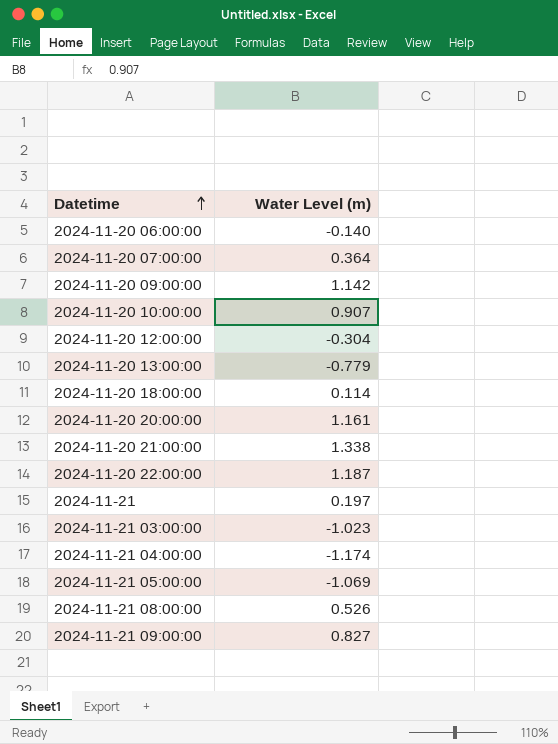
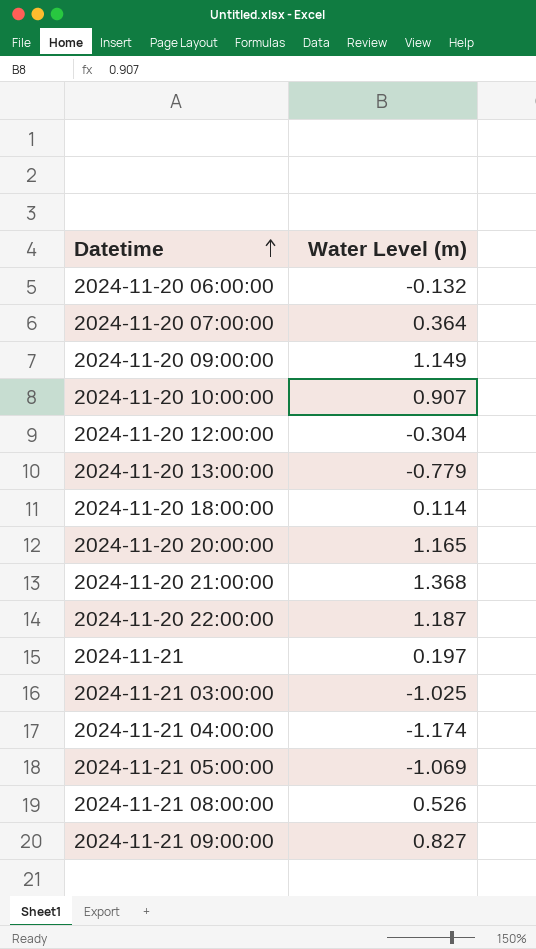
2024-11-20 06:00:00 | Water Level (m): -0.140 -> -0.132
2024-11-20 09:00:00 | Water Level (m): 1.142 -> 1.149
2024-11-20 20:00:00 | Water Level (m): 1.161 -> 1.165
2024-11-20 21:00:00 | Water Level (m): 1.338 -> 1.368
2024-11-21 03:00:00 | Water Level (m): -1.023 -> -1.025

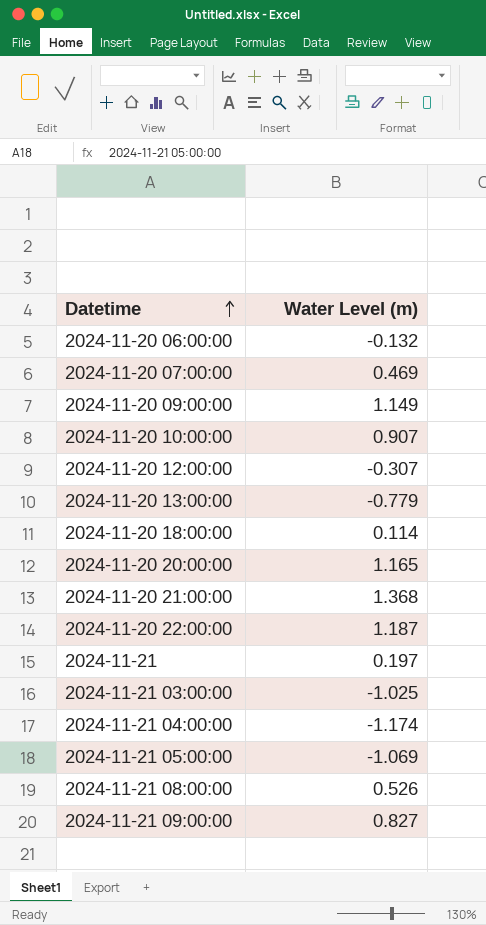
2024-11-20 07:00:00 | Water Level (m): 0.364 -> 0.469
2024-11-20 12:00:00 | Water Level (m): -0.304 -> -0.307

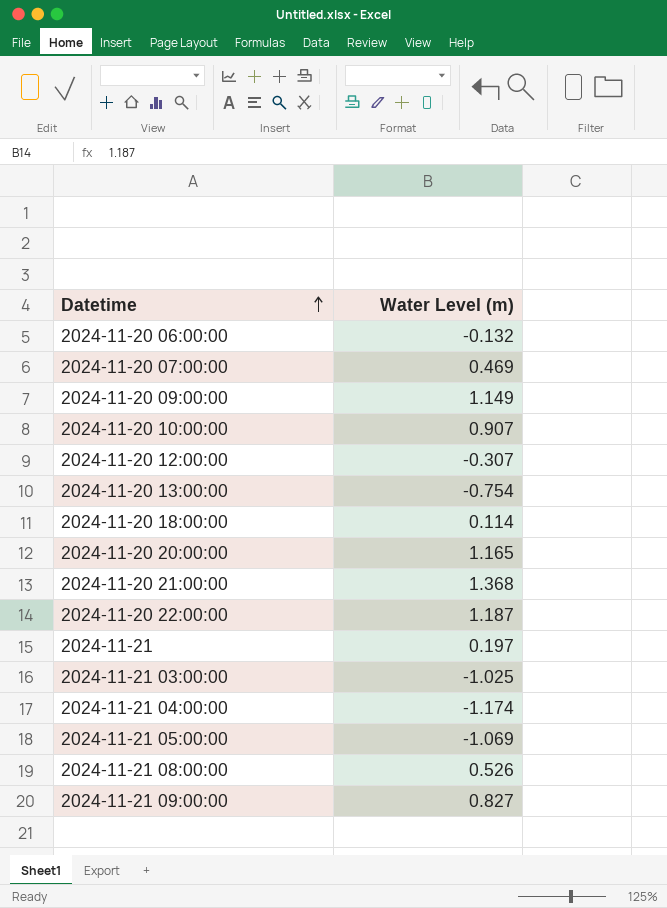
2024-11-20 13:00:00 | Water Level (m): -0.779 -> -0.754

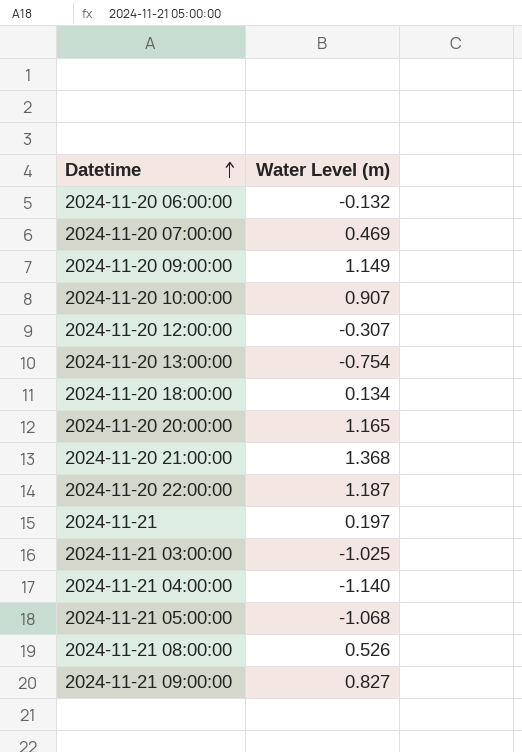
2024-11-20 18:00:00 | Water Level (m): 0.114 -> 0.134
2024-11-21 04:00:00 | Water Level (m): -1.174 -> -1.140
2024-11-21 05:00:00 | Water Level (m): -1.069 -> -1.068

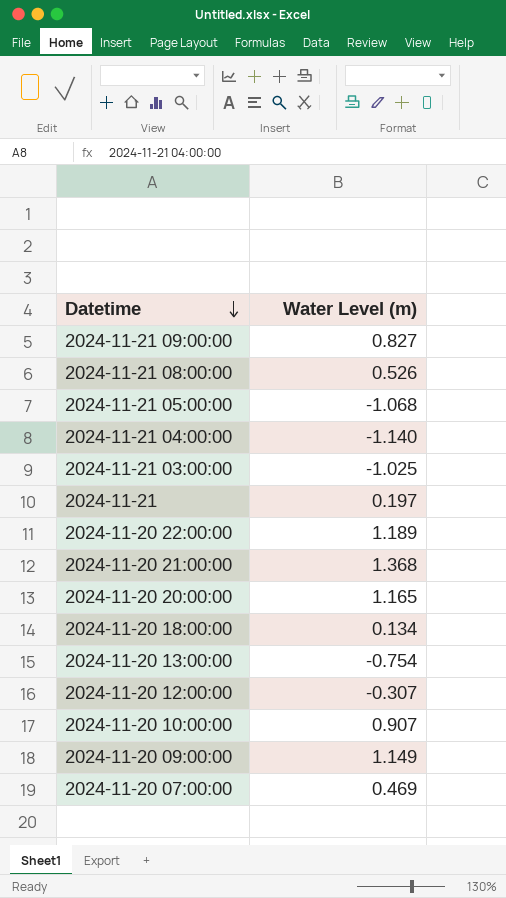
row order: Datetime ascending -> Datetime descending
row 2024-11-20 06:00:00: -0.132 -> none
2024-11-20 22:00:00 | Water Level (m): 1.187 -> 1.189

